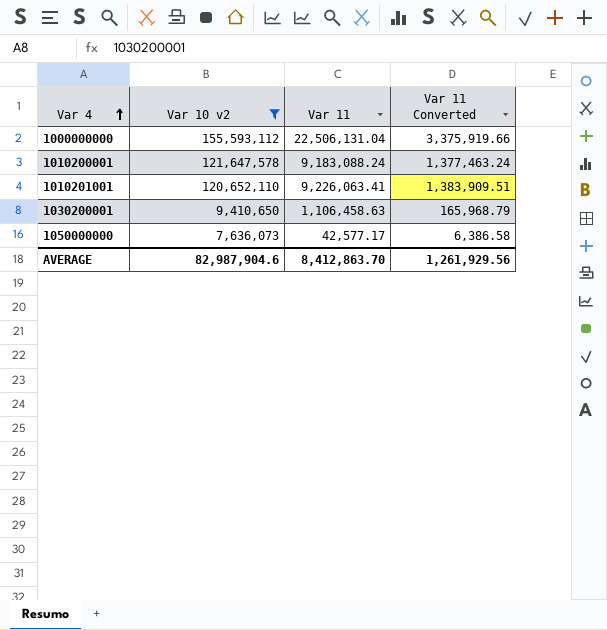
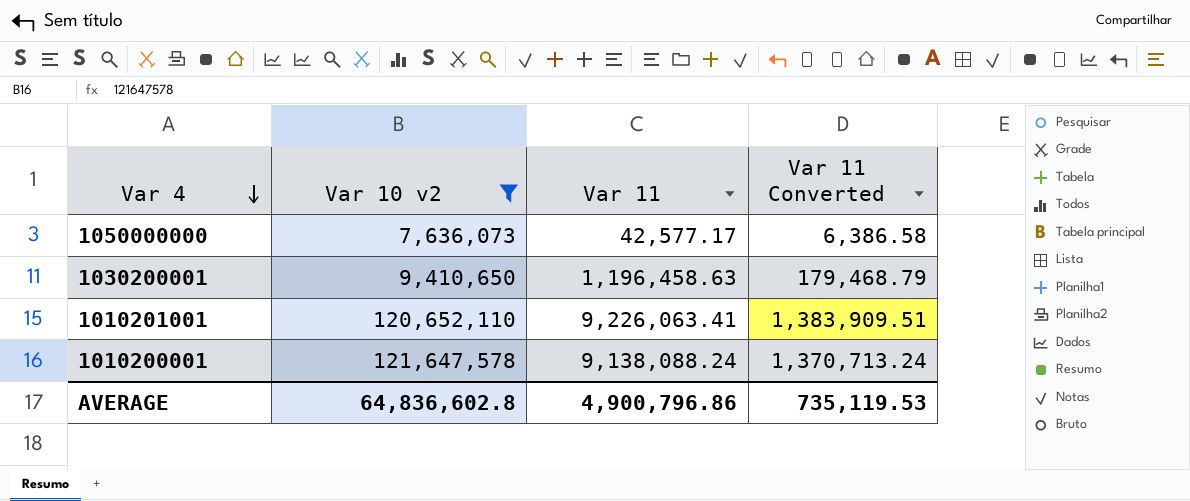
row order: Var 4 ascending -> Var 4 descending
row 1000000000: 155,593,112 | 22,506,131.04 | 3,375,919.66 -> none
1030200001 | Var 11: 1,106,458.63 -> 1,196,458.63
1030200001 | Var 11 Converted: 165,968.79 -> 179,468.79
1010200001 | Var 11: 9,183,088.24 -> 9,138,088.24
1010200001 | Var 11 Converted: 1,377,463.24 -> 1,370,713.24
AVERAGE | Var 10 v2: 82,987,904.6 -> 64,836,602.8
AVERAGE | Var 11: 8,412,863.70 -> 4,900,796.86
AVERAGE | Var 11 Converted: 1,261,929.56 -> 735,119.53

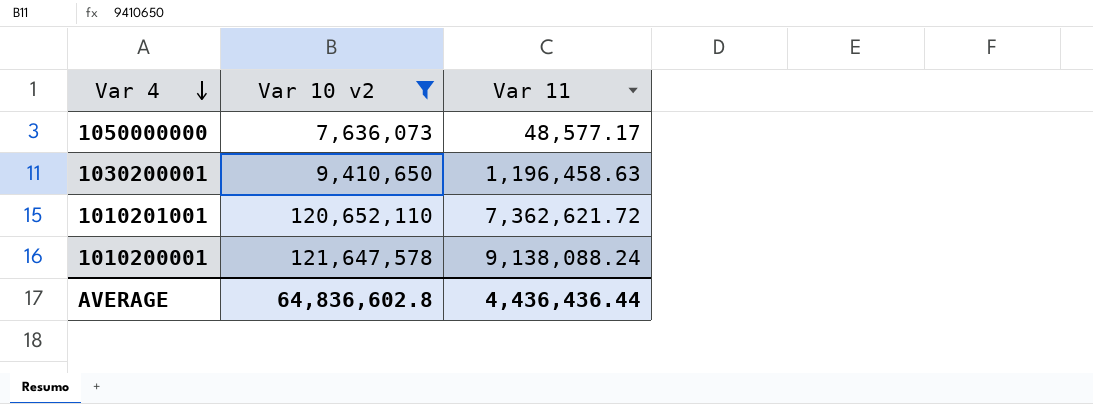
column Var 11 Converted | formula: [Var 11] * 0.15 -> none
1050000000 | Var 11: 42,577.17 -> 48,577.17
1010201001 | Var 11: 9,226,063.41 -> 7,362,621.72
AVERAGE | Var 11: 4,900,796.86 -> 4,436,436.44

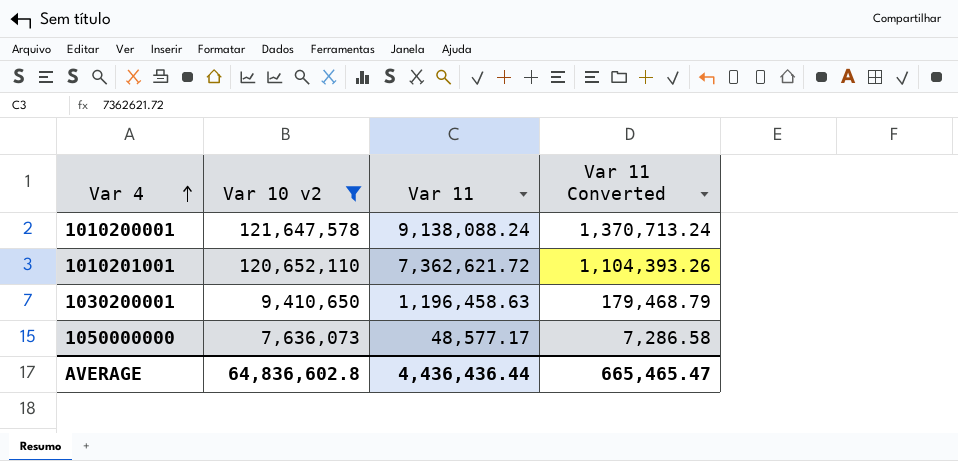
row order: Var 4 descending -> Var 4 ascending
column Var 11 Converted | formula: none -> [Var 11] * 0.15

